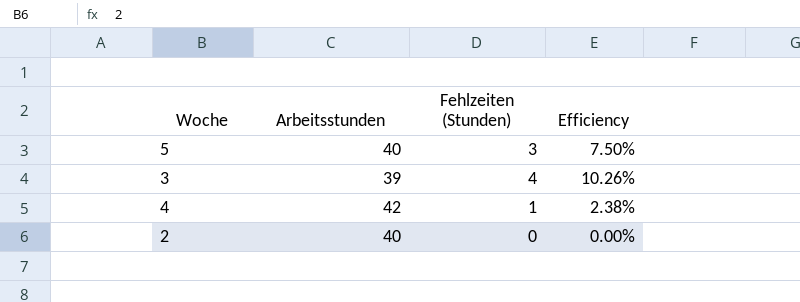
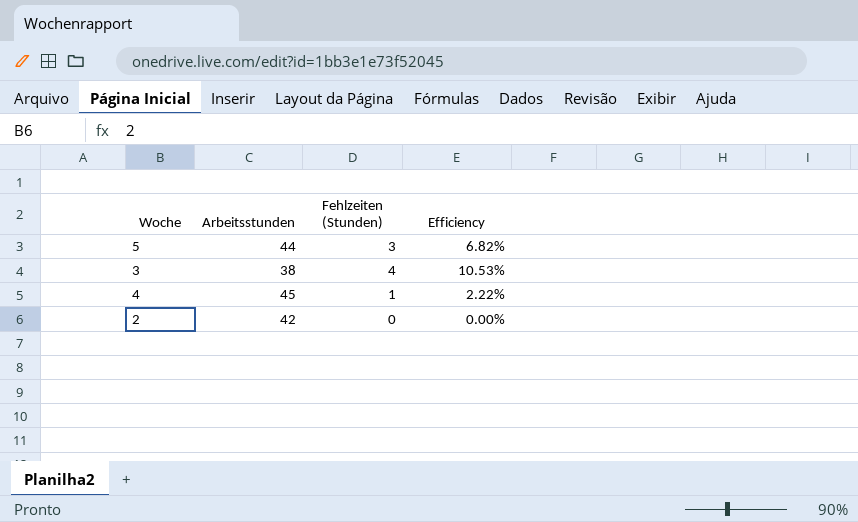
5 | Arbeitsstunden: 40 -> 44
5 | Efficiency: 7.50% -> 6.82%
3 | Arbeitsstunden: 39 -> 38
3 | Efficiency: 10.26% -> 10.53%
4 | Arbeitsstunden: 42 -> 45
4 | Efficiency: 2.38% -> 2.22%
2 | Arbeitsstunden: 40 -> 42

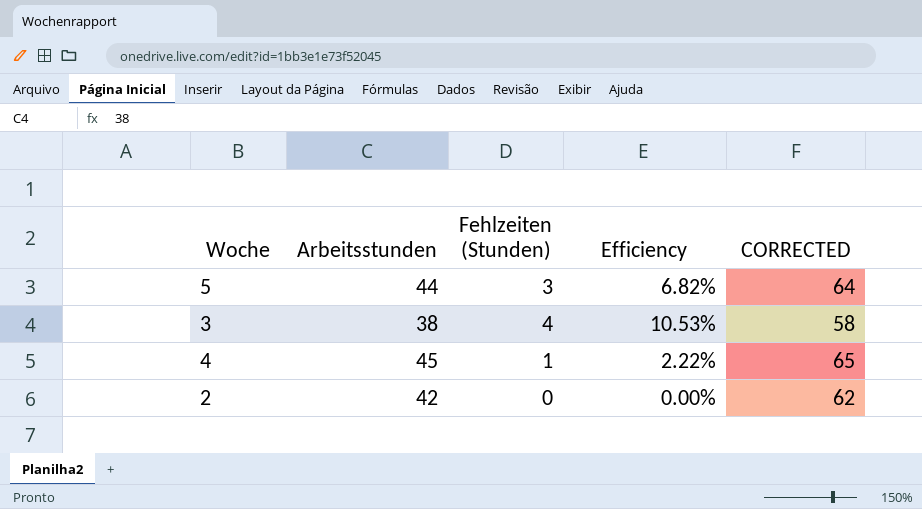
column CORRECTED | formula: none -> [Arbeitsstunden] + 20

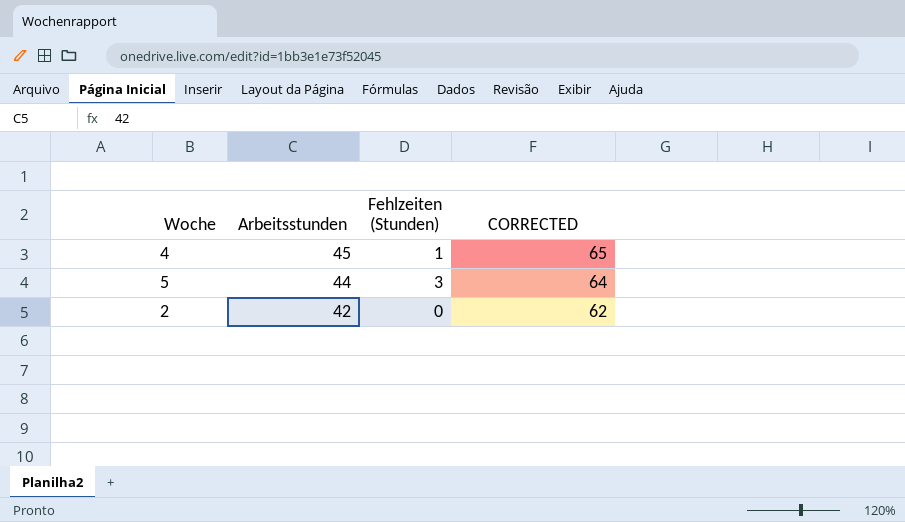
row order: none -> Arbeitsstunden descending
column Efficiency | formula: [Fehlzeiten (Stunden)] / [Arbeitsstunden] -> none
row 3: 38 | 4 | 10.53% | 58 -> none

